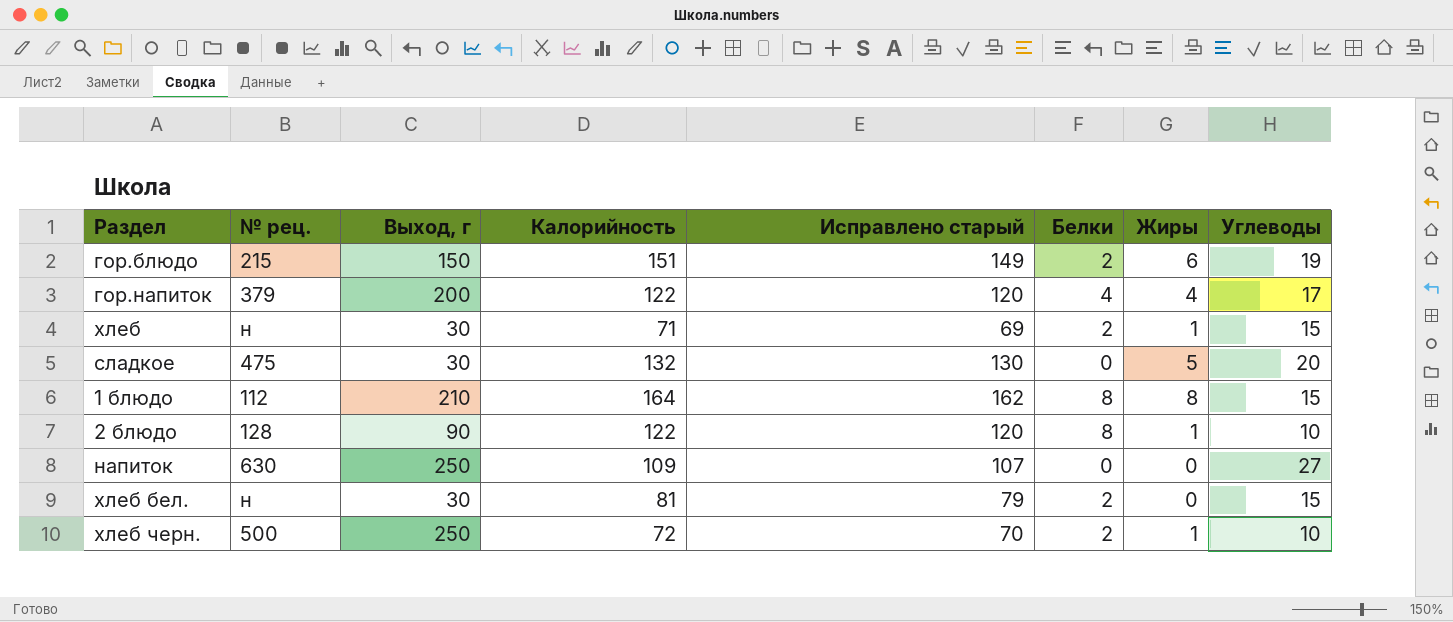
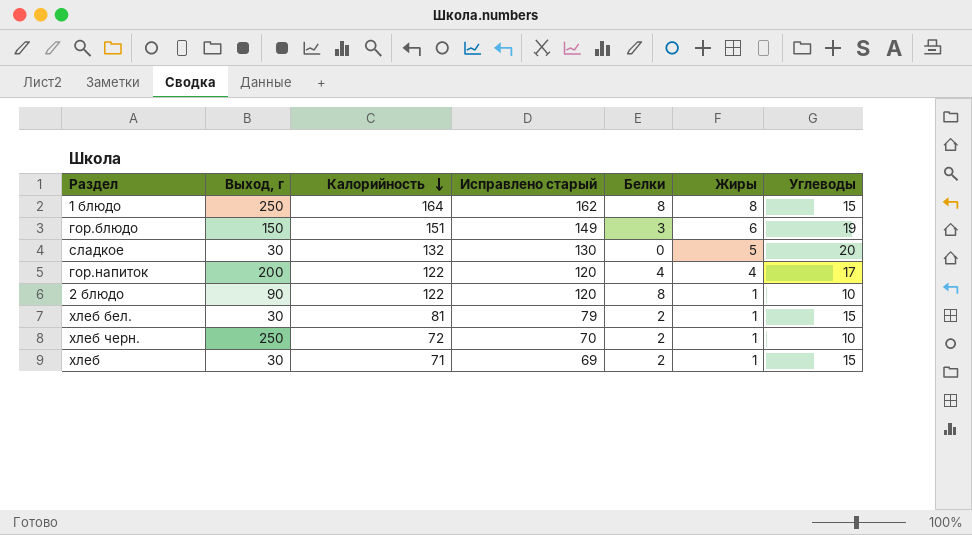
row order: none -> Калорийность descending
column № рец. | position: 2 -> none
row напиток: 630 | 250 | 109 | 107 | 0 | 0 | 27 -> none
1 блюдо | Выход, г: 210 -> 250
гор.блюдо | Белки: 2 -> 3
хлеб бел. | Жиры: 0 -> 1

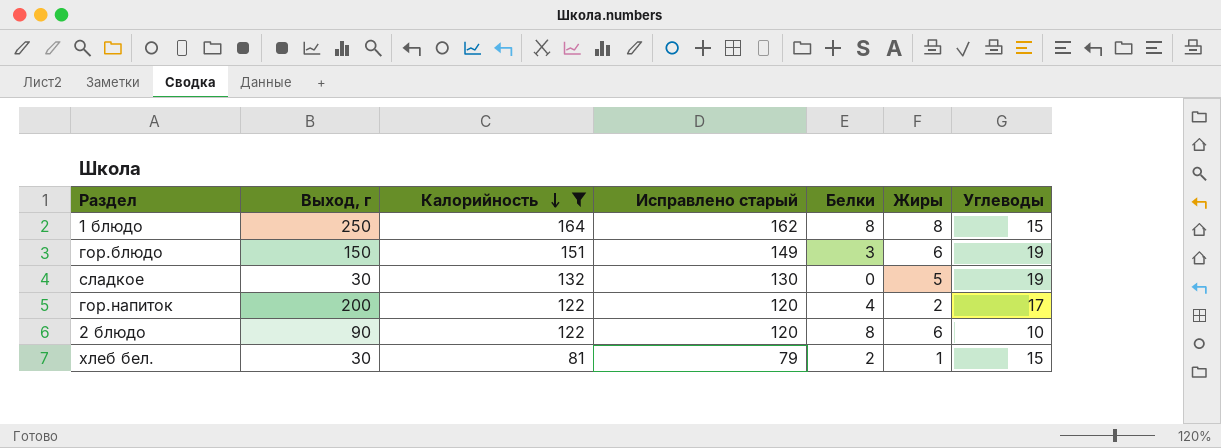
filter: none -> Калорийность >= 81
сладкое | Углеводы: 20 -> 19
гор.напиток | Жиры: 4 -> 2
2 блюдо | Жиры: 1 -> 6

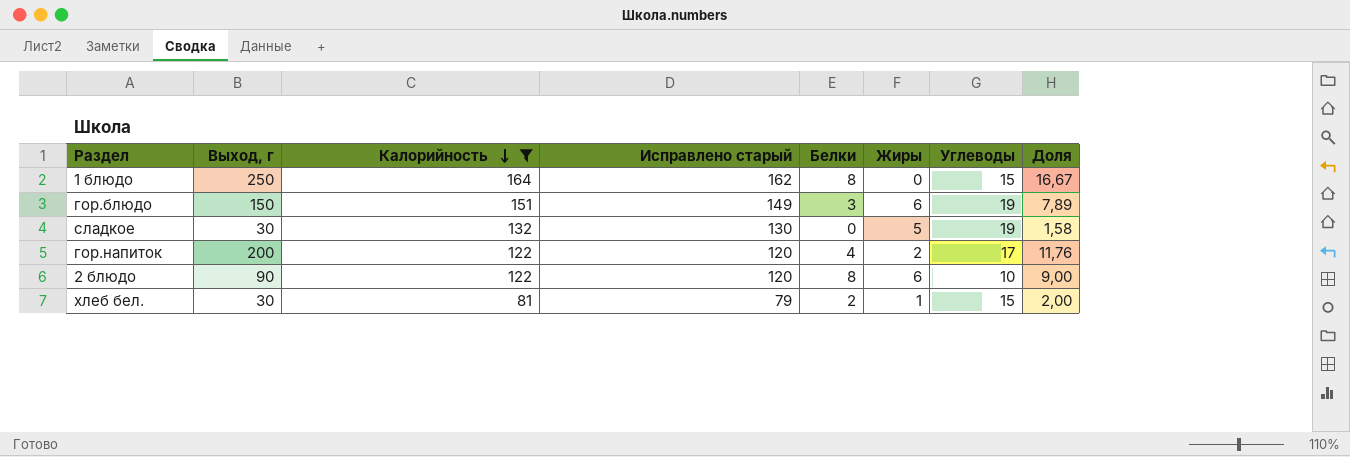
column Доля | formula: none -> [Выход, г] / [Углеводы]
1 блюдо | Жиры: 8 -> 0

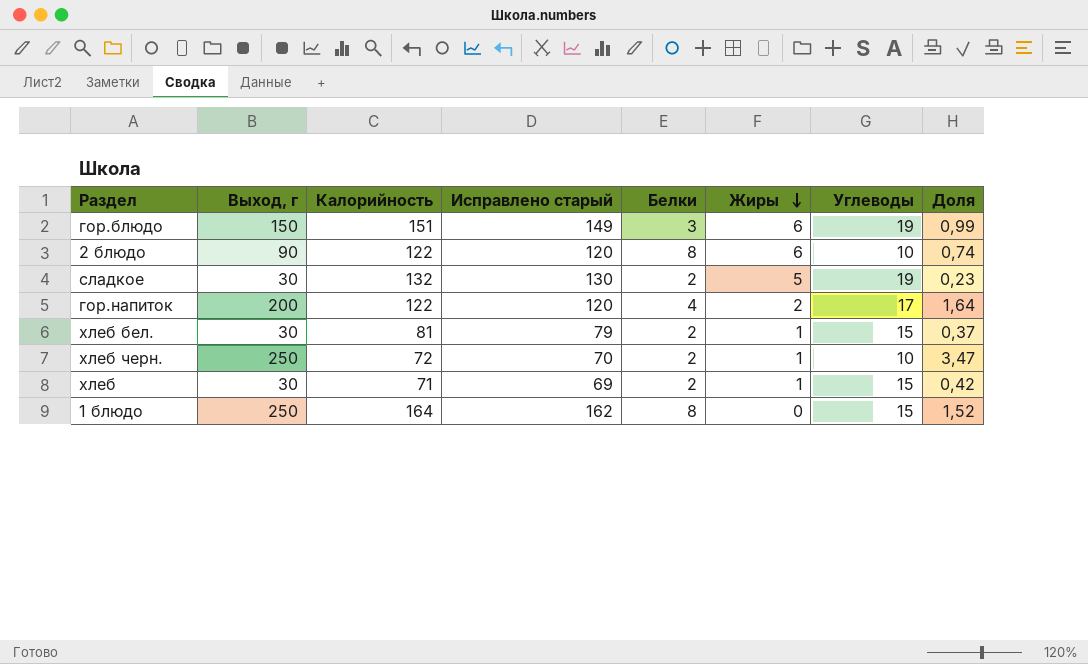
filter: Калорийность >= 81 -> none
row order: Калорийность descending -> Жиры descending
column Доля | formula: [Выход, г] / [Углеводы] -> [Выход, г] / [Калорийность]
сладкое | Белки: 0 -> 2

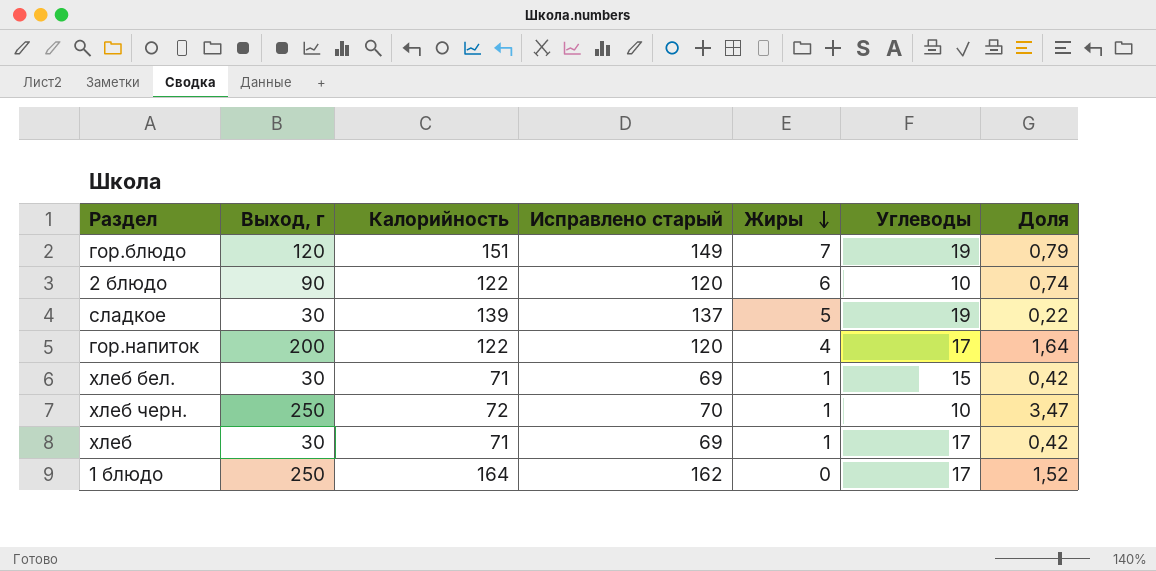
column Белки | position: 5 -> none
гор.блюдо | Выход, г: 150 -> 120
гор.блюдо | Жиры: 6 -> 7
гор.блюдо | Доля: 0,99 -> 0,79
сладкое | Калорийность: 132 -> 139
сладкое | Исправлено старый: 130 -> 137
сладкое | Доля: 0,23 -> 0,22
гор.напиток | Жиры: 2 -> 4
хлеб бел. | Калорийность: 81 -> 71
хлеб бел. | Исправлено старый: 79 -> 69
хлеб бел. | Доля: 0,37 -> 0,42
хлеб | Углеводы: 15 -> 17
1 блюдо | Углеводы: 15 -> 17

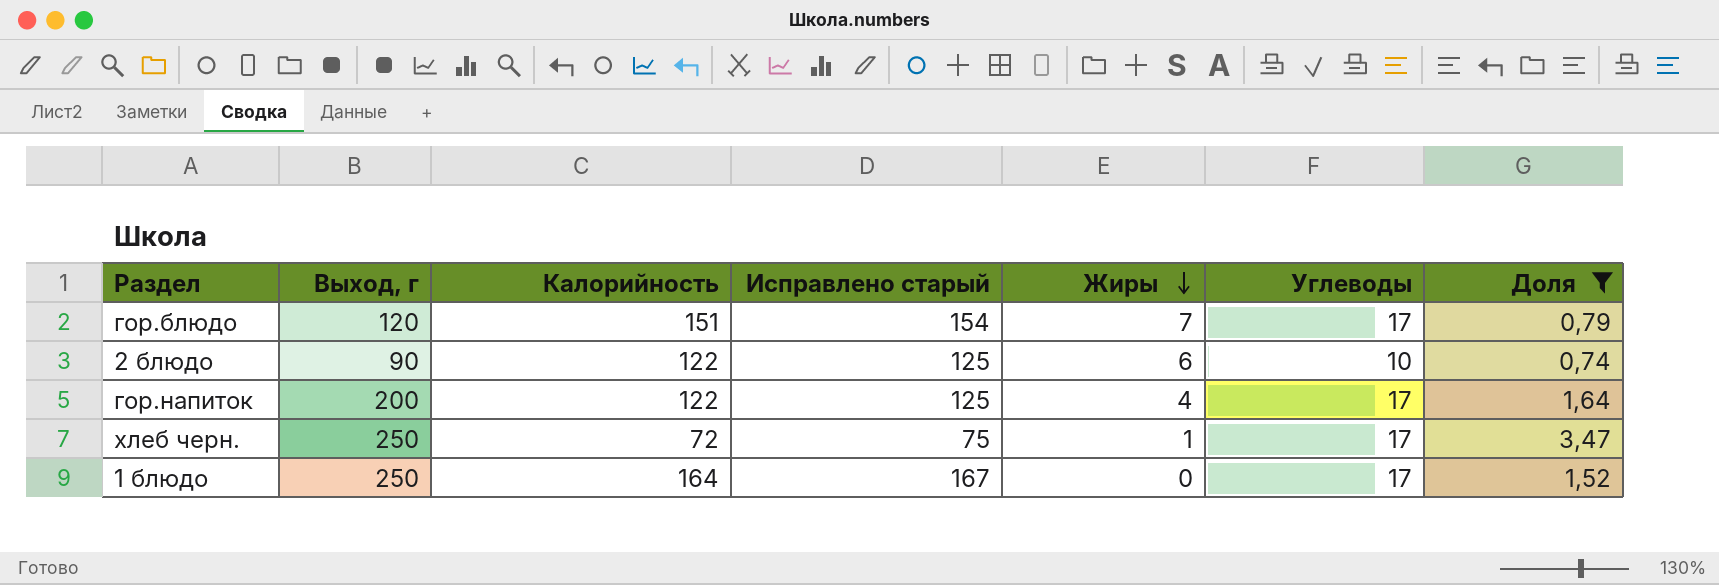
filter: none -> Доля >= 0,74
column Исправлено старый | formula: [Калорийность] - 2 -> [Калорийность] + 3
гор.блюдо | Углеводы: 19 -> 17
хлеб черн. | Углеводы: 10 -> 17

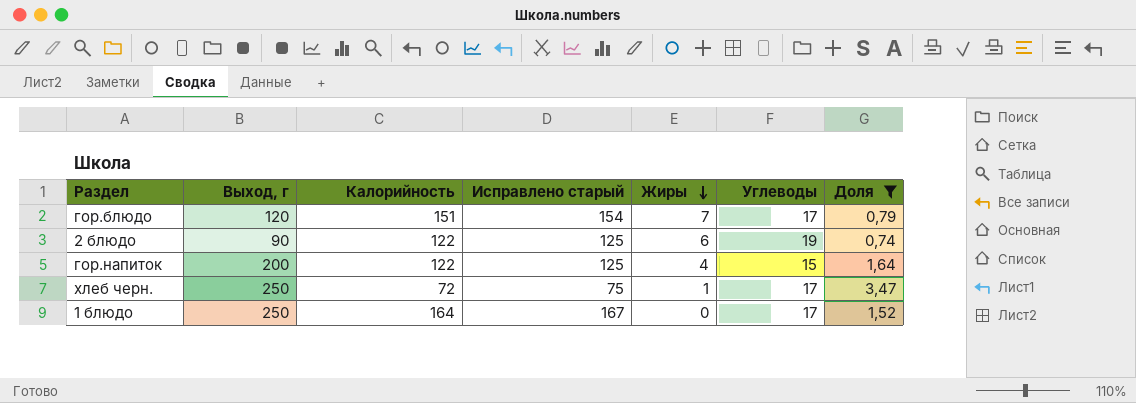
2 блюдо | Углеводы: 10 -> 19
гор.напиток | Углеводы: 17 -> 15

